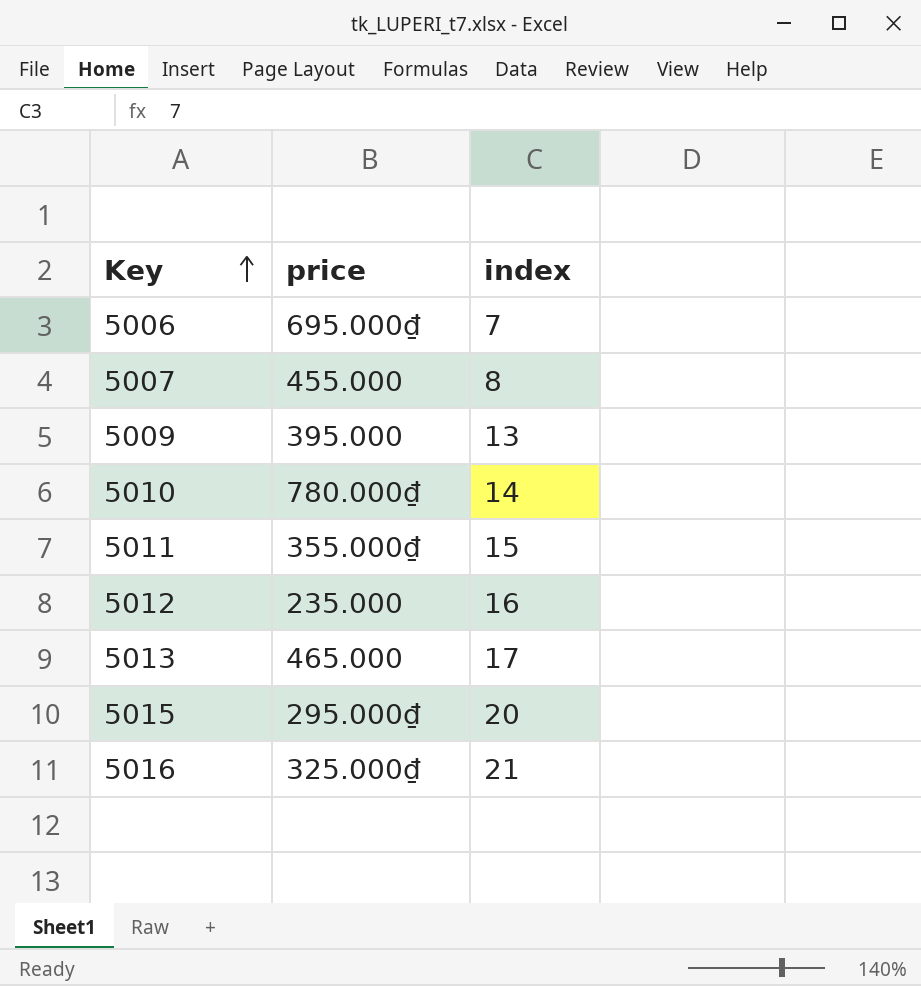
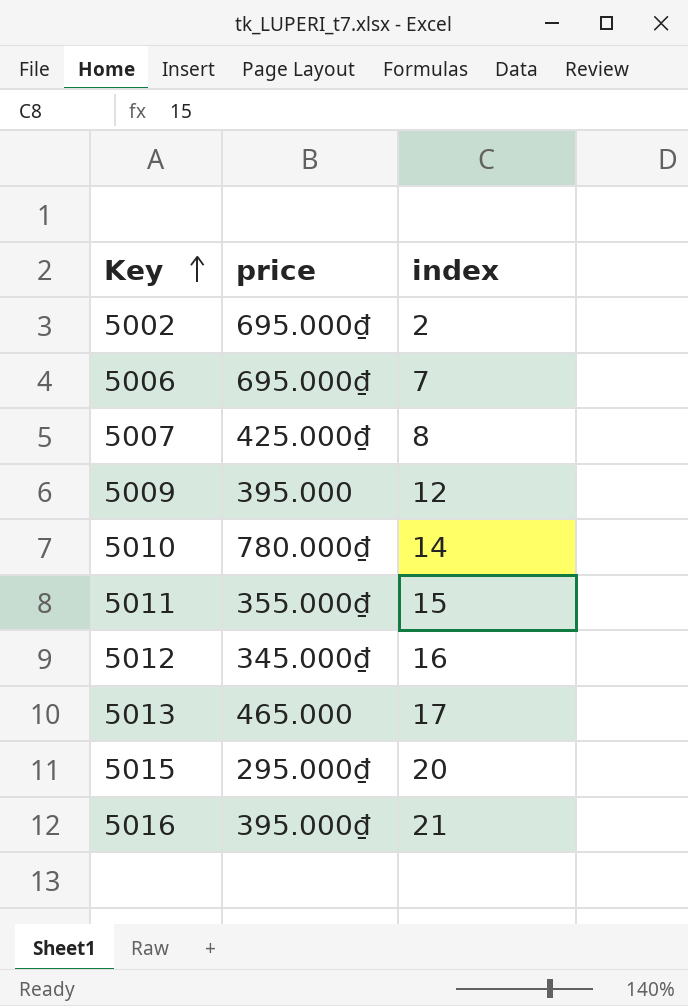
row 5002: none -> 695.000₫ | 2
5007 | price: 455.000 -> 425.000₫
5009 | index: 13 -> 12
5012 | price: 235.000 -> 345.000₫
5016 | price: 325.000₫ -> 395.000₫

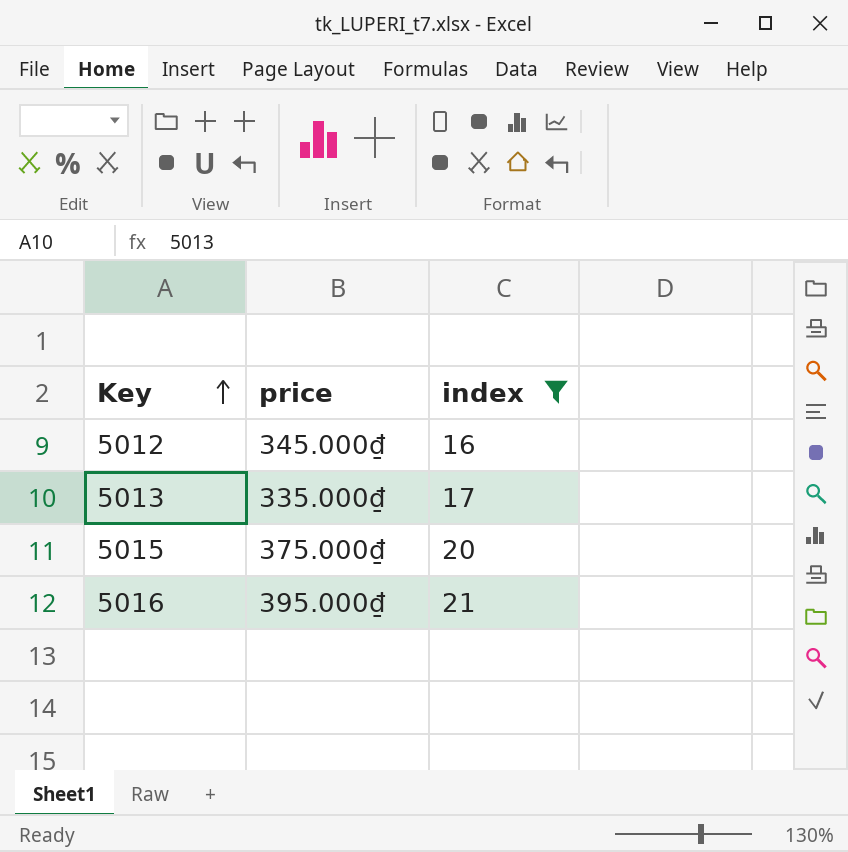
filter: none -> index >= 16
5013 | price: 465.000 -> 335.000₫
5015 | price: 295.000₫ -> 375.000₫

